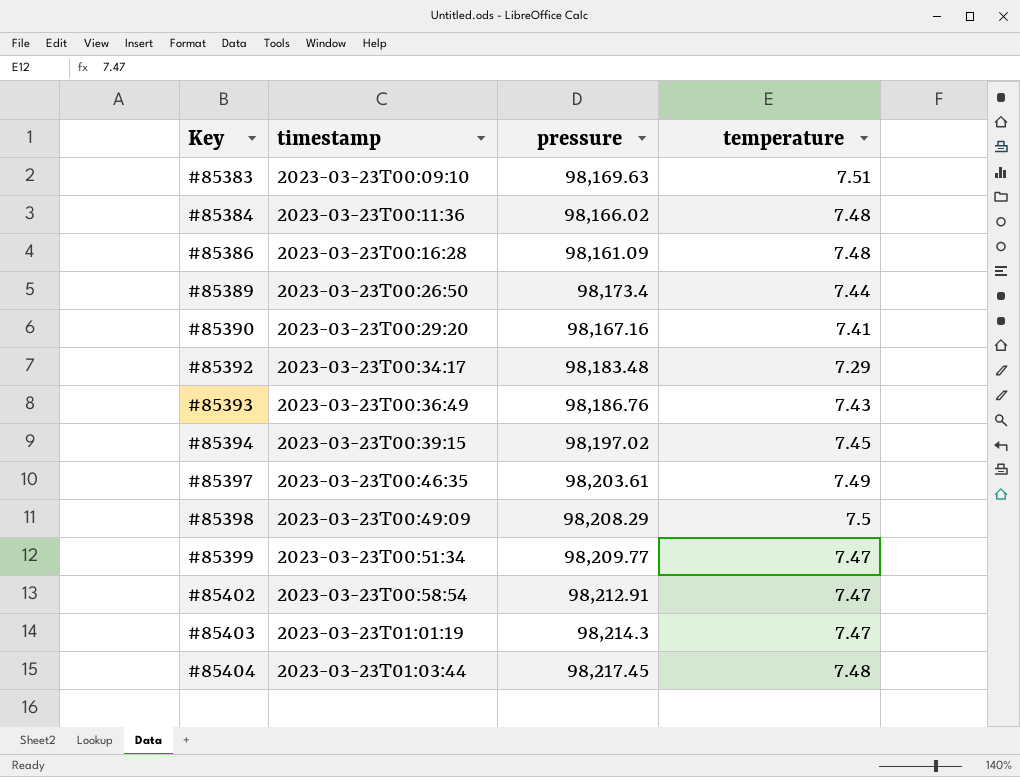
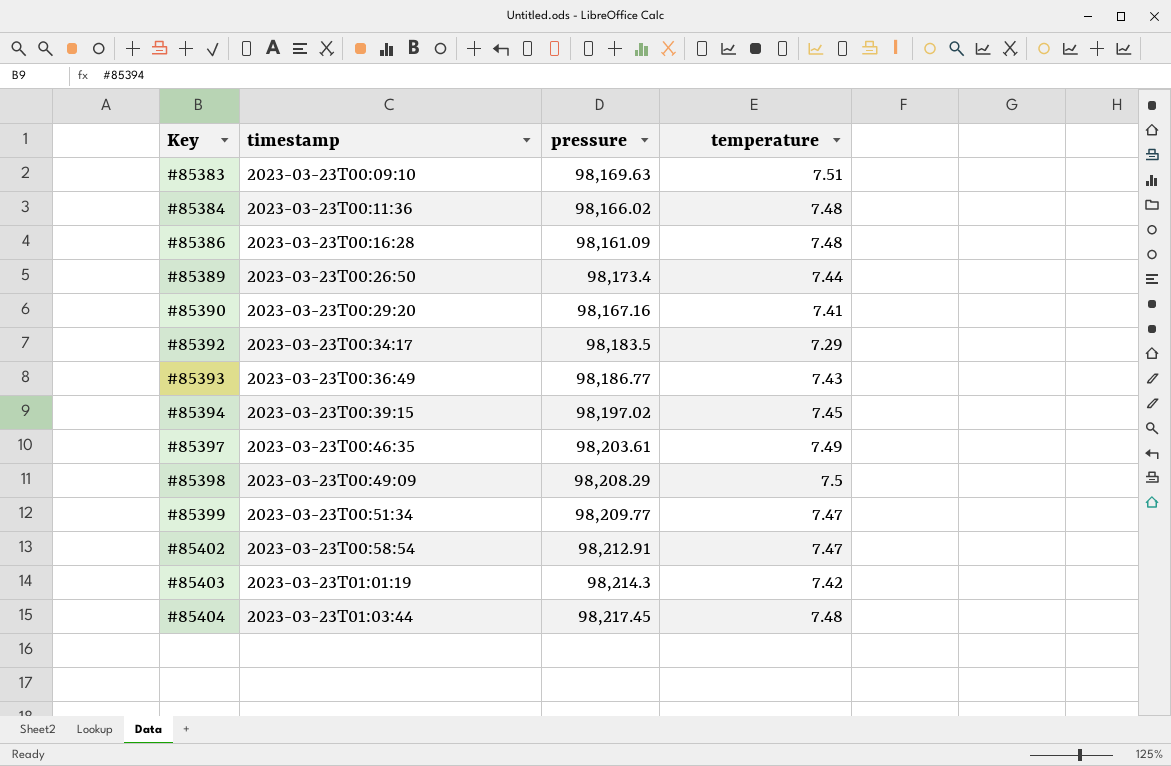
#85392 | pressure: 98,183.48 -> 98,183.5
#85393 | pressure: 98,186.76 -> 98,186.77
#85403 | temperature: 7.47 -> 7.42

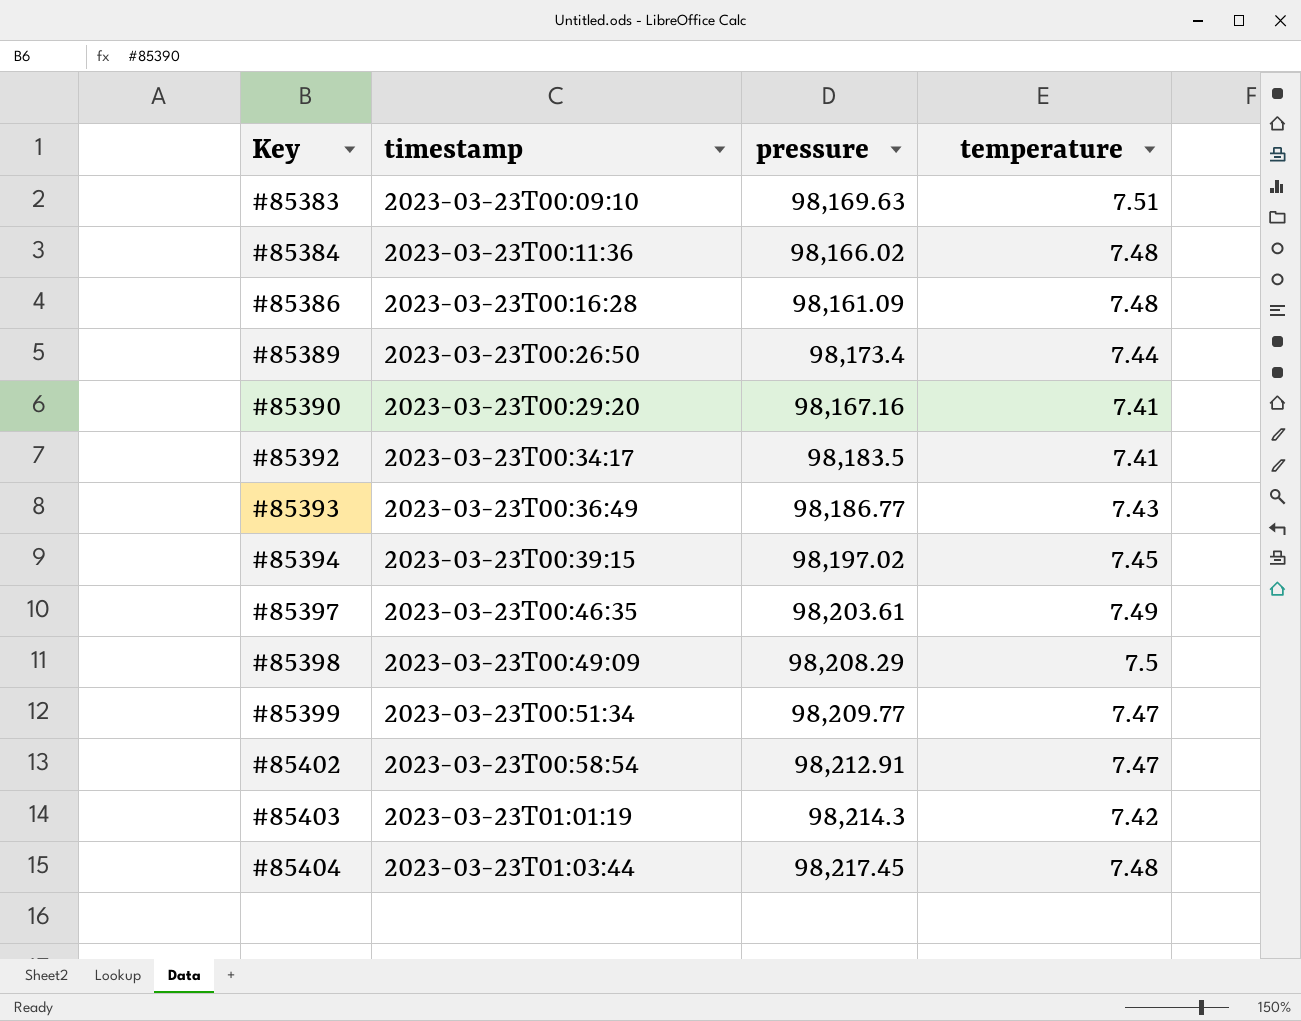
#85392 | temperature: 7.29 -> 7.41

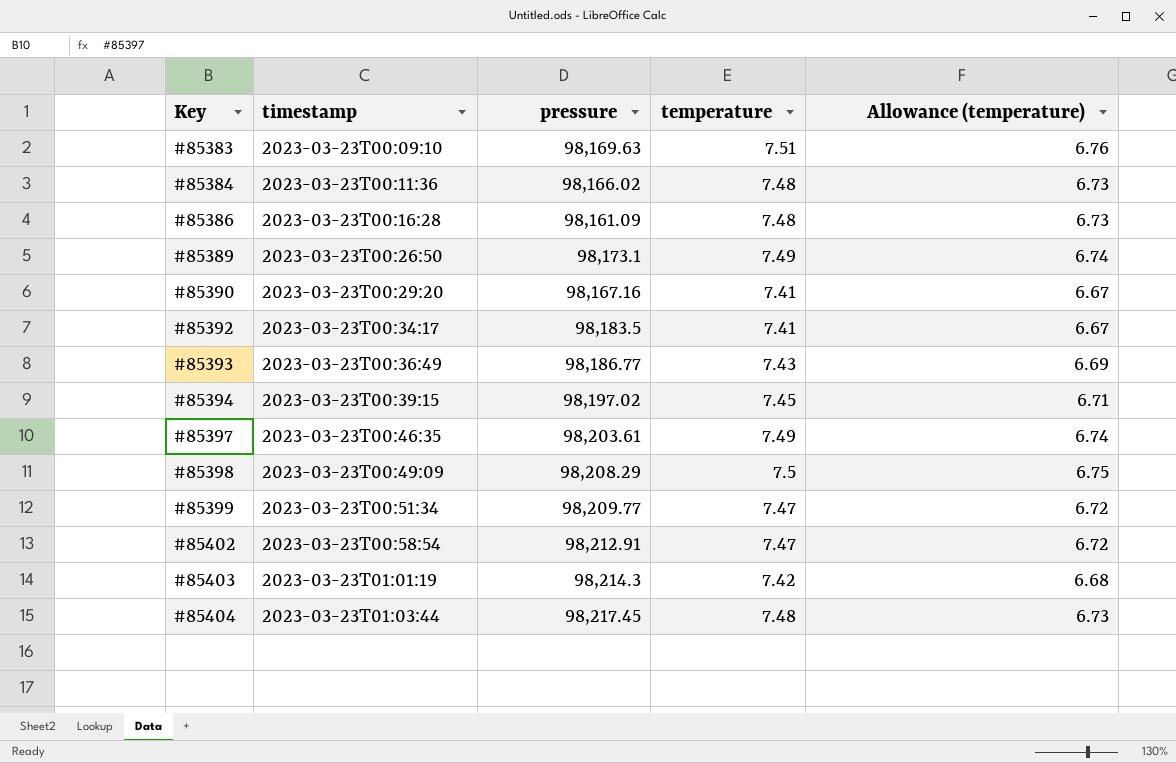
column Allowance (temperature) | formula: none -> [temperature] * 0.9
#85389 | pressure: 98,173.4 -> 98,173.1
#85389 | temperature: 7.44 -> 7.49

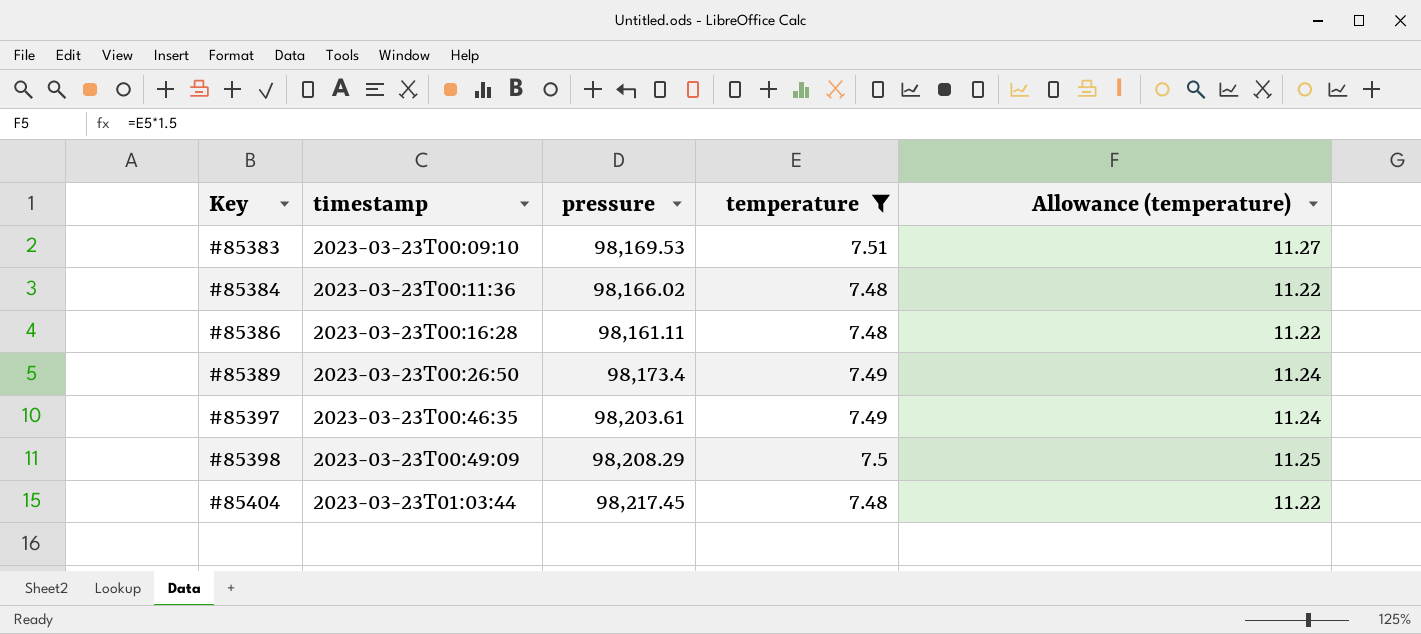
filter: none -> temperature >= 7.48
column Allowance (temperature) | formula: [temperature] * 0.9 -> [temperature] * 1.5
#85383 | pressure: 98,169.63 -> 98,169.53
#85386 | pressure: 98,161.09 -> 98,161.11
#85389 | pressure: 98,173.1 -> 98,173.4

